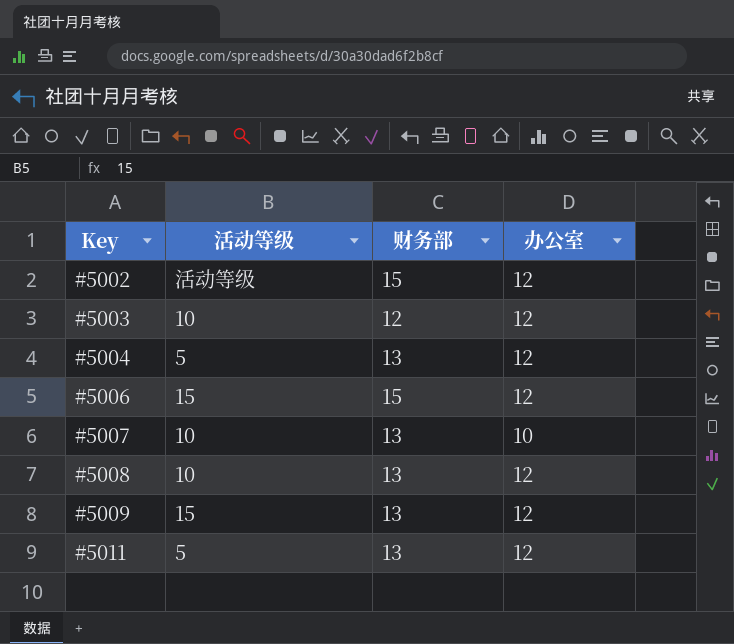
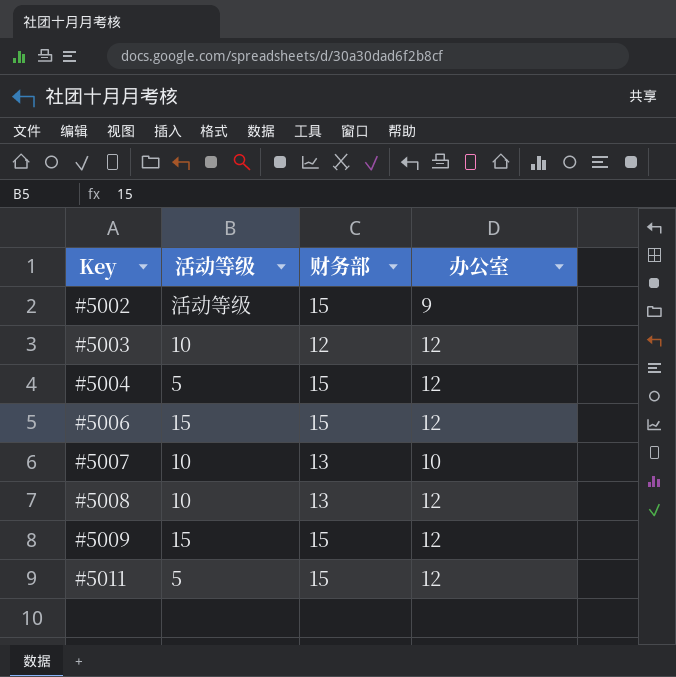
#5002 | 办公室: 12 -> 9
#5004 | 财务部: 13 -> 15
#5009 | 财务部: 13 -> 15
#5011 | 财务部: 13 -> 15

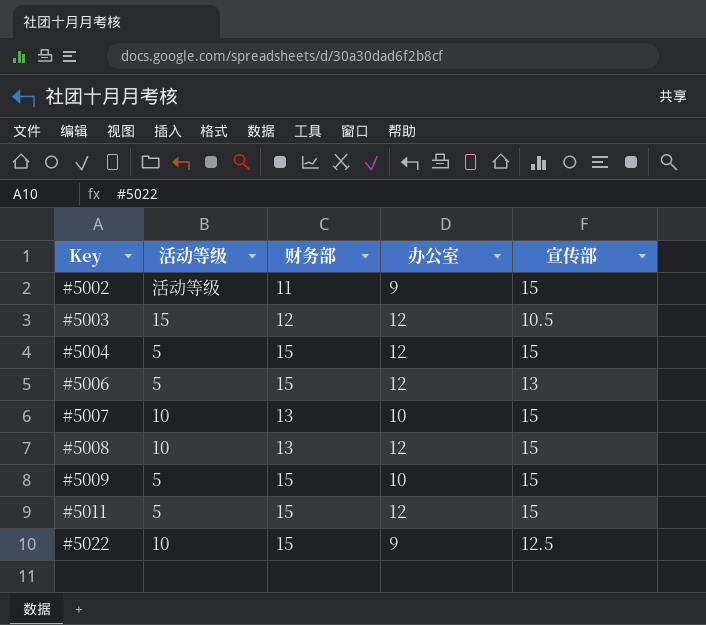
column 宣传部 | position: none -> 5
#5002 | 财务部: 15 -> 11
#5003 | 活动等级: 10 -> 15
#5006 | 活动等级: 15 -> 5
#5009 | 活动等级: 15 -> 5
#5009 | 办公室: 12 -> 10
row #5022: none -> 10 | 15 | 9 | 12.5

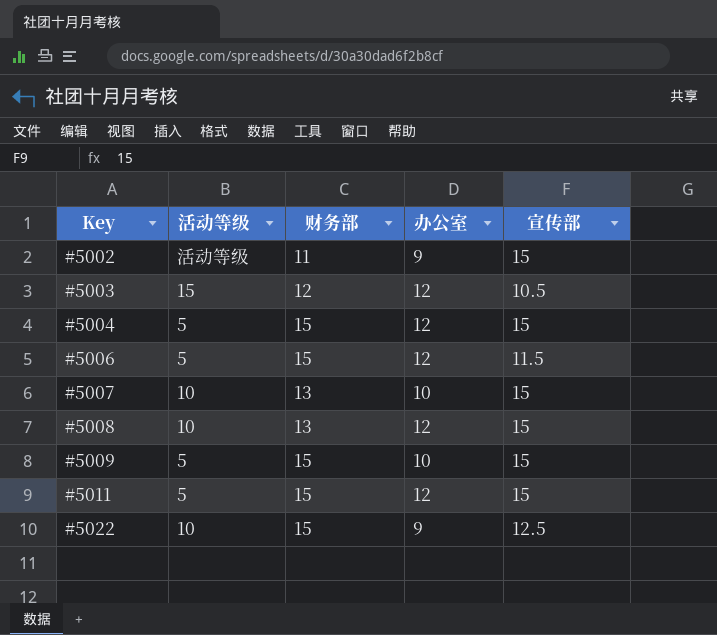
#5006 | 宣传部: 13 -> 11.5

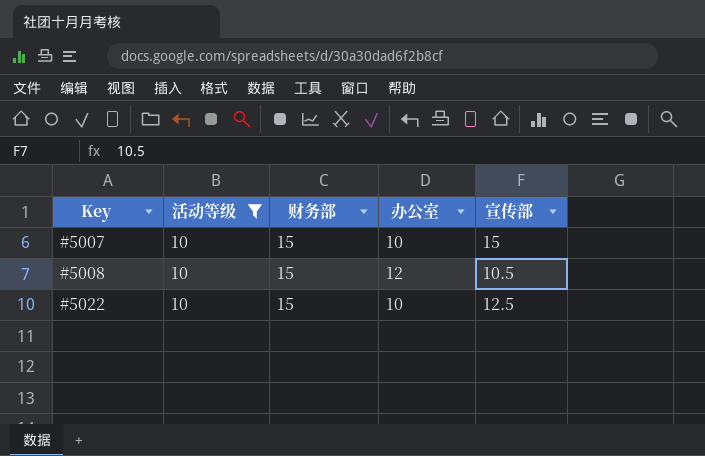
filter: none -> 活动等级 = 10
#5007 | 财务部: 13 -> 15
#5008 | 财务部: 13 -> 15
#5008 | 宣传部: 15 -> 10.5
#5022 | 办公室: 9 -> 10

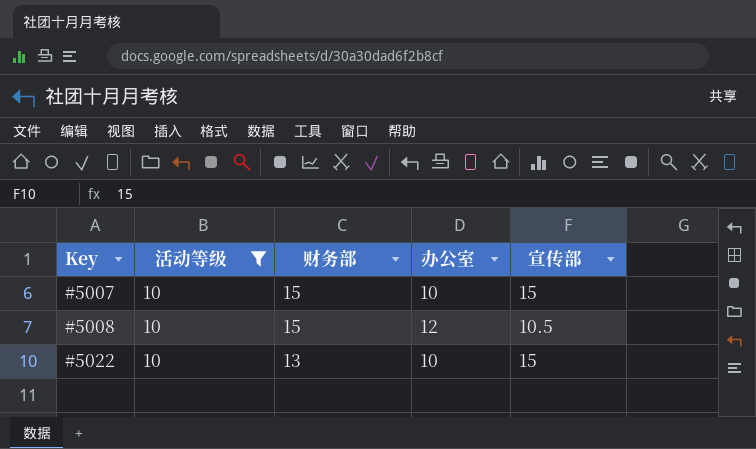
#5022 | 财务部: 15 -> 13
#5022 | 宣传部: 12.5 -> 15

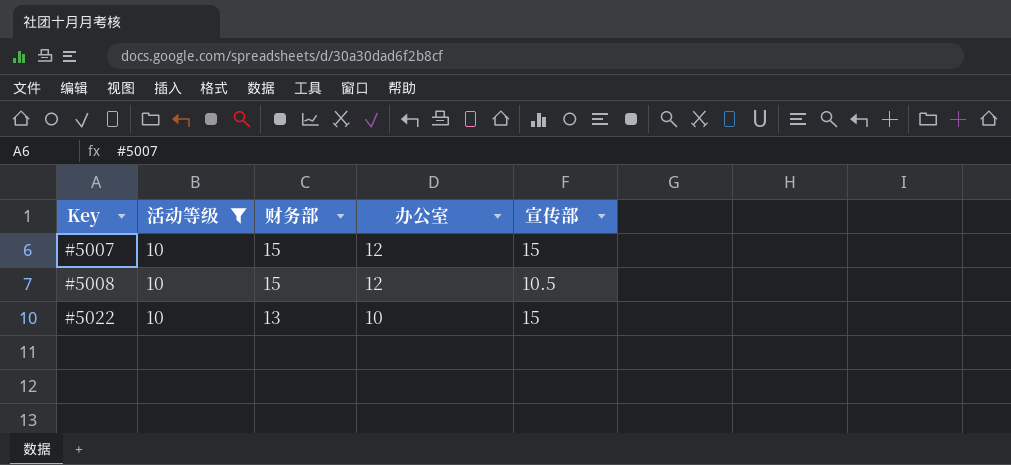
#5007 | 办公室: 10 -> 12

